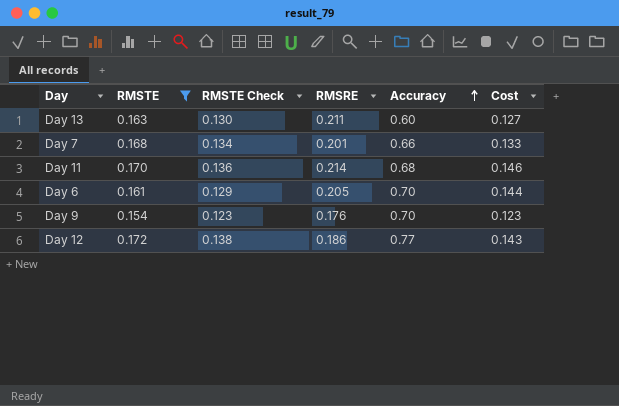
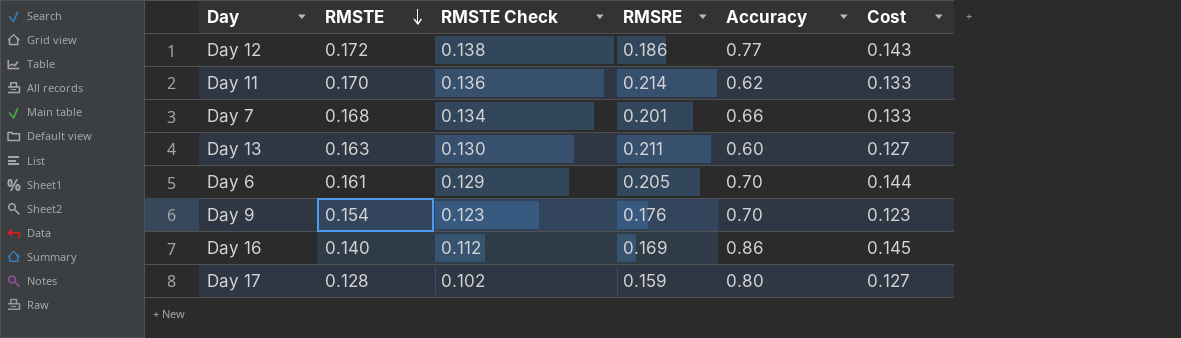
filter: RMSTE >= 0.154 -> none
row order: Accuracy ascending -> RMSTE descending
Day 11 | Accuracy: 0.68 -> 0.62
Day 11 | Cost: 0.146 -> 0.133

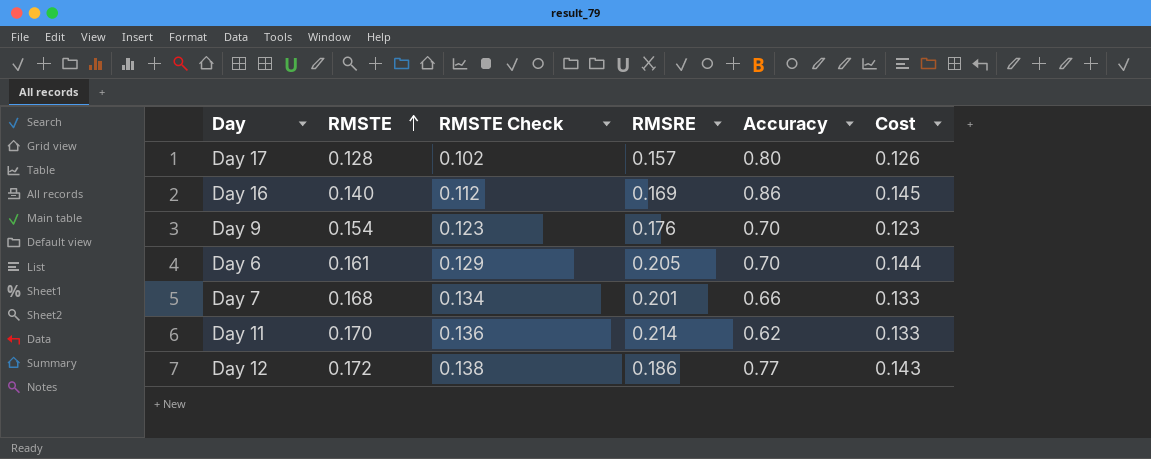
row order: RMSTE descending -> RMSTE ascending
row Day 13: 0.163 | 0.130 | 0.211 | 0.60 | 0.127 -> none
Day 17 | RMSRE: 0.159 -> 0.157
Day 17 | Cost: 0.127 -> 0.126

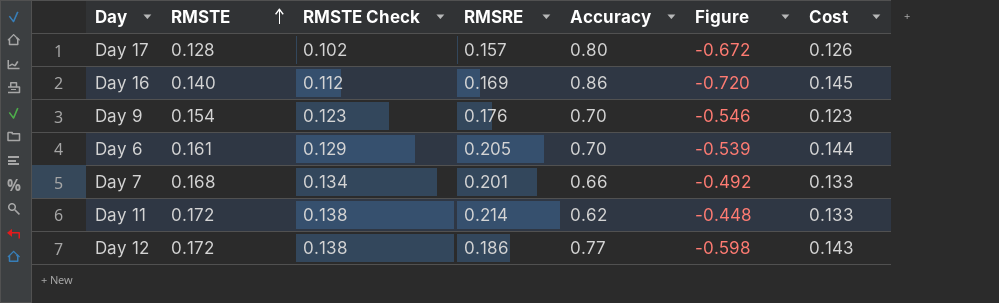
column Figure | formula: none -> [RMSTE] - [Accuracy]
Day 11 | RMSTE: 0.170 -> 0.172
Day 11 | RMSTE Check: 0.136 -> 0.138

